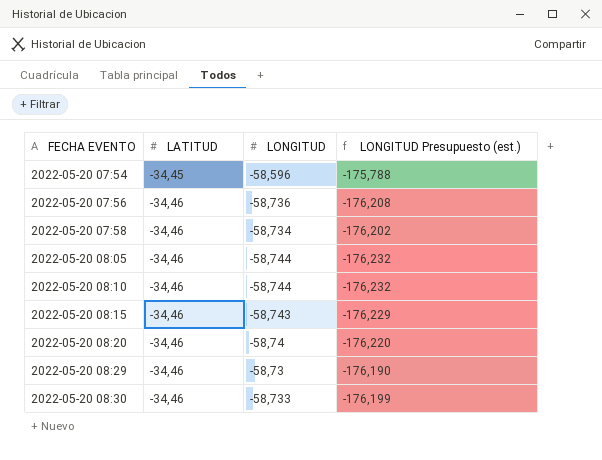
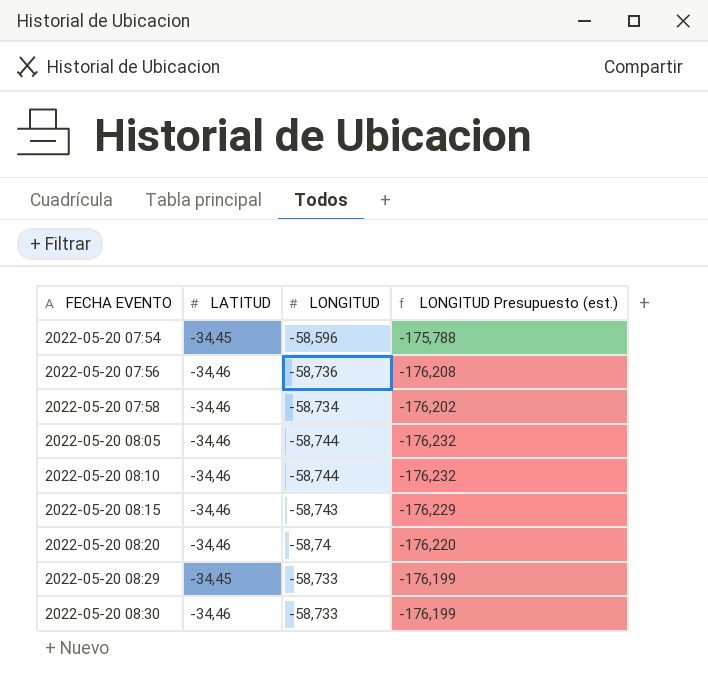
2022-05-20 08:29 | LATITUD: -34,46 -> -34,45
2022-05-20 08:29 | LONGITUD: -58,73 -> -58,733
2022-05-20 08:29 | LONGITUD Presupuesto (est.): -176,190 -> -176,199

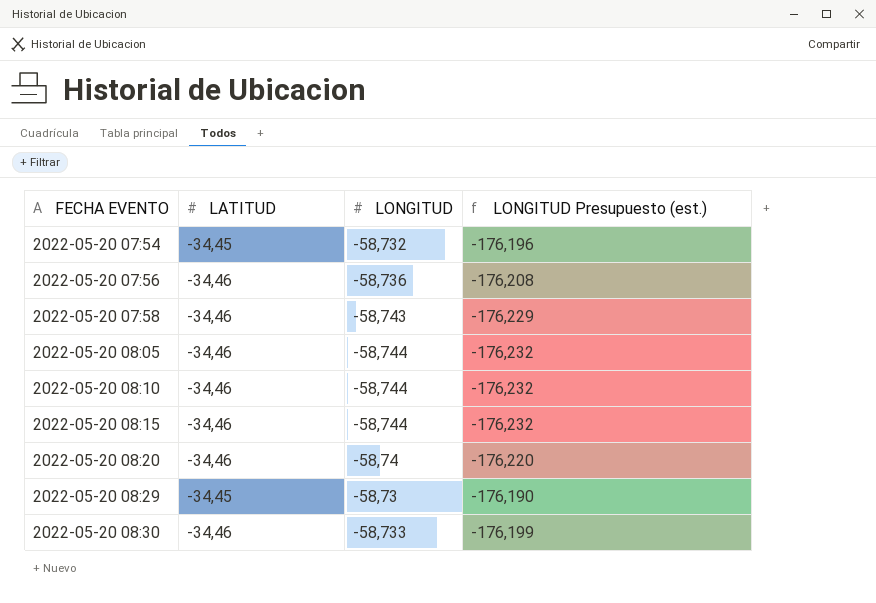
2022-05-20 07:54 | LONGITUD: -58,596 -> -58,732
2022-05-20 07:54 | LONGITUD Presupuesto (est.): -175,788 -> -176,196
2022-05-20 07:58 | LONGITUD: -58,734 -> -58,743
2022-05-20 07:58 | LONGITUD Presupuesto (est.): -176,202 -> -176,229
2022-05-20 08:15 | LONGITUD: -58,743 -> -58,744
2022-05-20 08:15 | LONGITUD Presupuesto (est.): -176,229 -> -176,232
2022-05-20 08:29 | LONGITUD: -58,733 -> -58,73
2022-05-20 08:29 | LONGITUD Presupuesto (est.): -176,199 -> -176,190

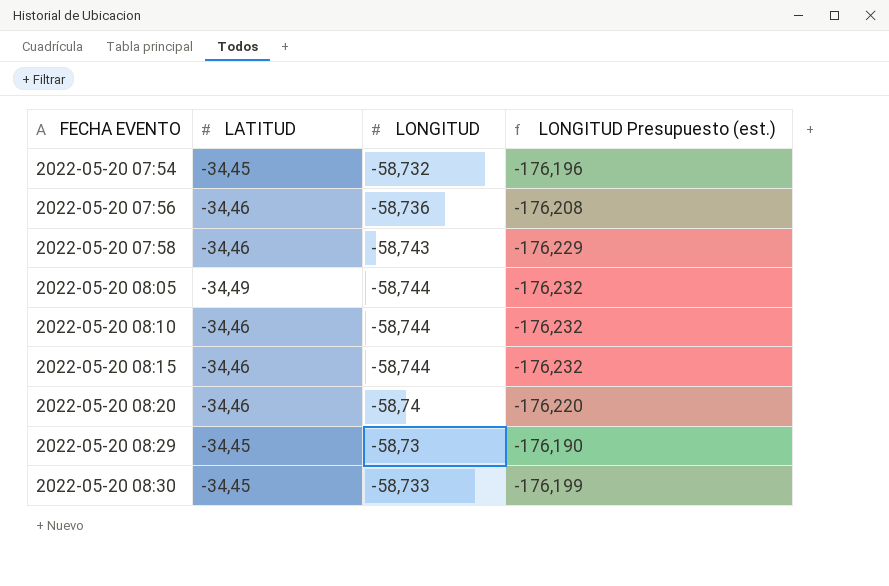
2022-05-20 08:05 | LATITUD: -34,46 -> -34,49
2022-05-20 08:30 | LATITUD: -34,46 -> -34,45

